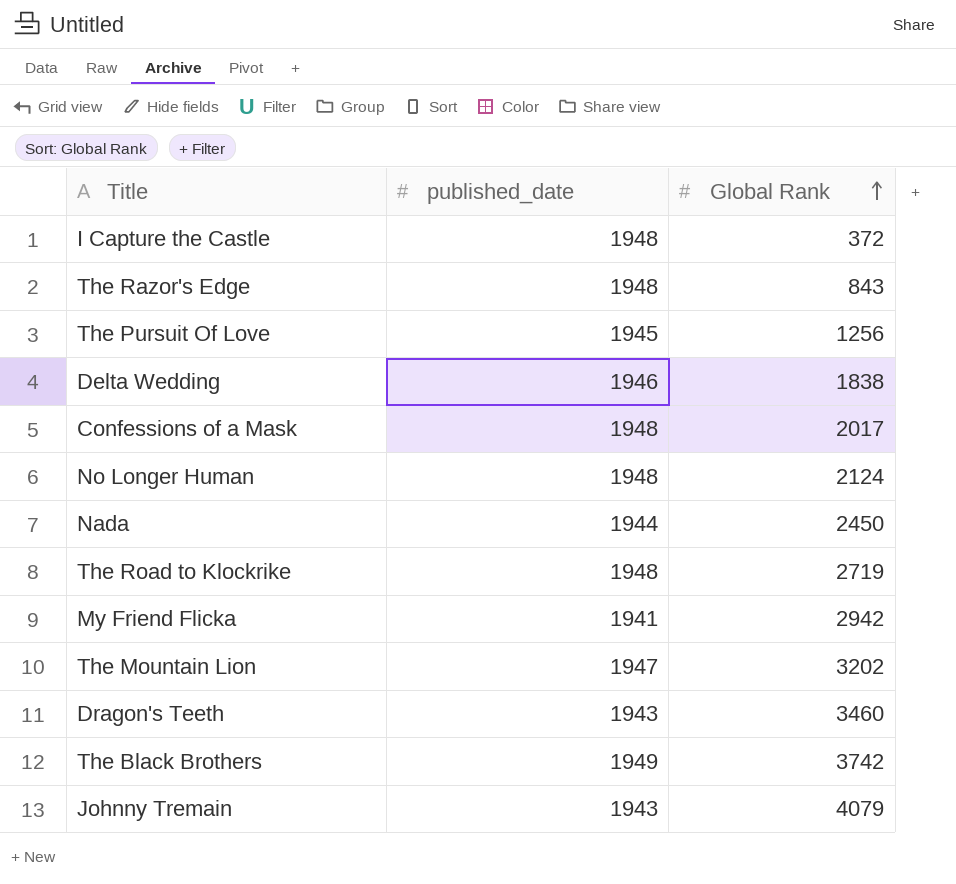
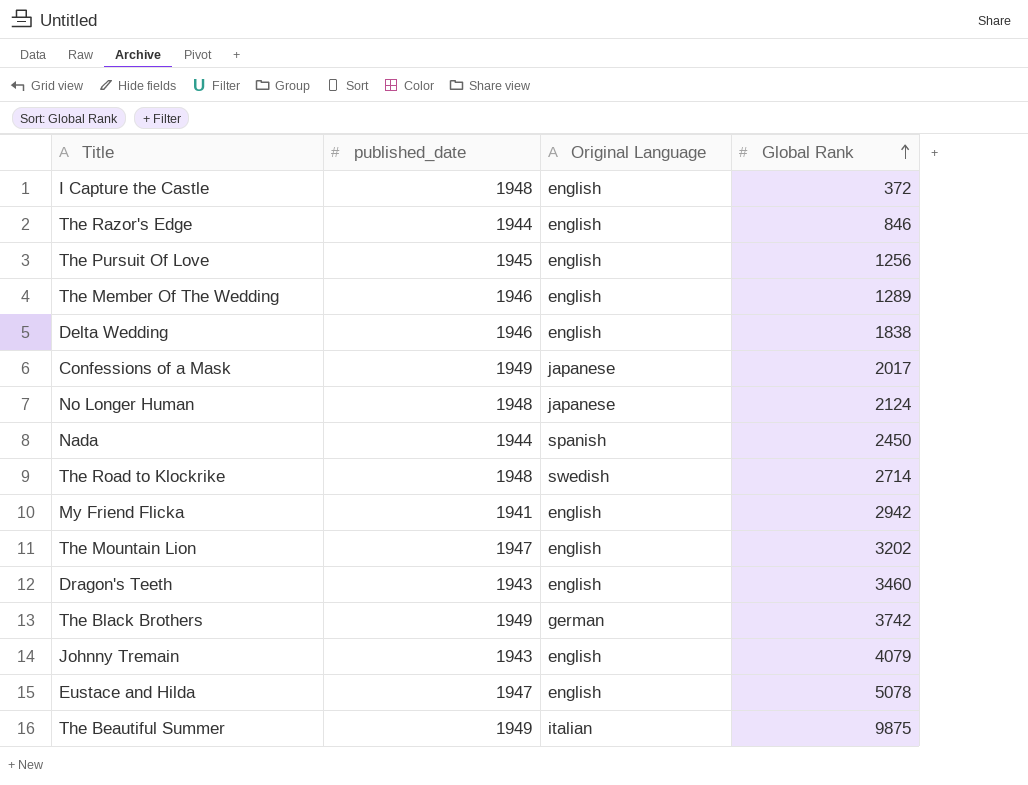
column Original Language | position: none -> 3
The Razor's Edge | published_date: 1948 -> 1944
The Razor's Edge | Global Rank: 843 -> 846
row The Member Of The Wedding: none -> 1946 | english | 1289
Confessions of a Mask | published_date: 1948 -> 1949
The Road to Klockrike | Global Rank: 2719 -> 2714
row Eustace and Hilda: none -> 1947 | english | 5078
row The Beautiful Summer: none -> 1949 | italian | 9875

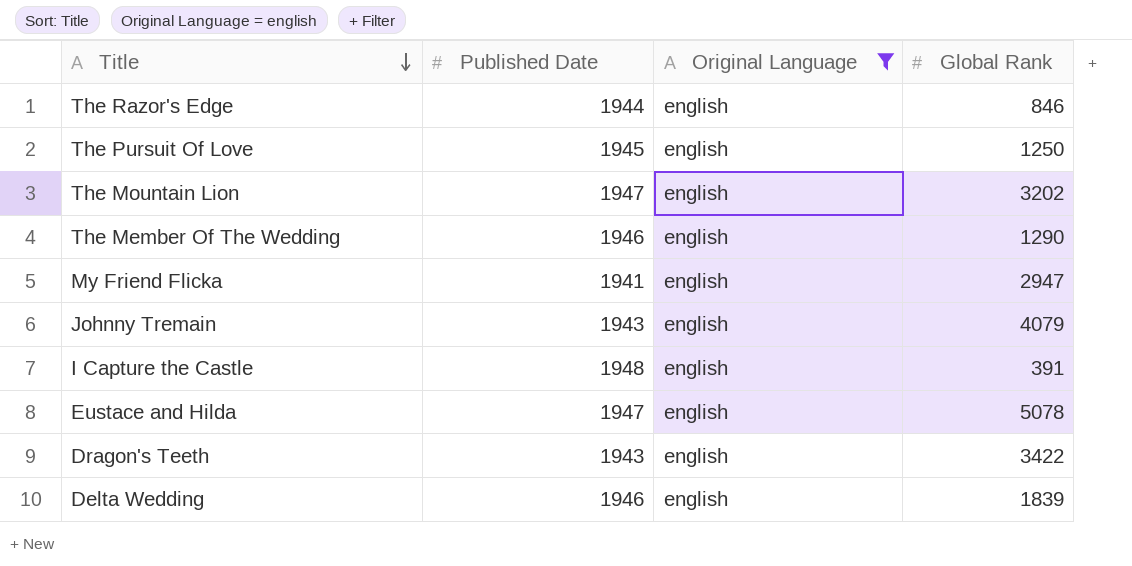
filter: none -> Original Language = english
row order: Global Rank ascending -> Title descending
column name: published_date -> Published Date
The Pursuit Of Love | Global Rank: 1256 -> 1250
The Member Of The Wedding | Global Rank: 1289 -> 1290
My Friend Flicka | Global Rank: 2942 -> 2947
I Capture the Castle | Global Rank: 372 -> 391
Dragon's Teeth | Global Rank: 3460 -> 3422
Delta Wedding | Global Rank: 1838 -> 1839

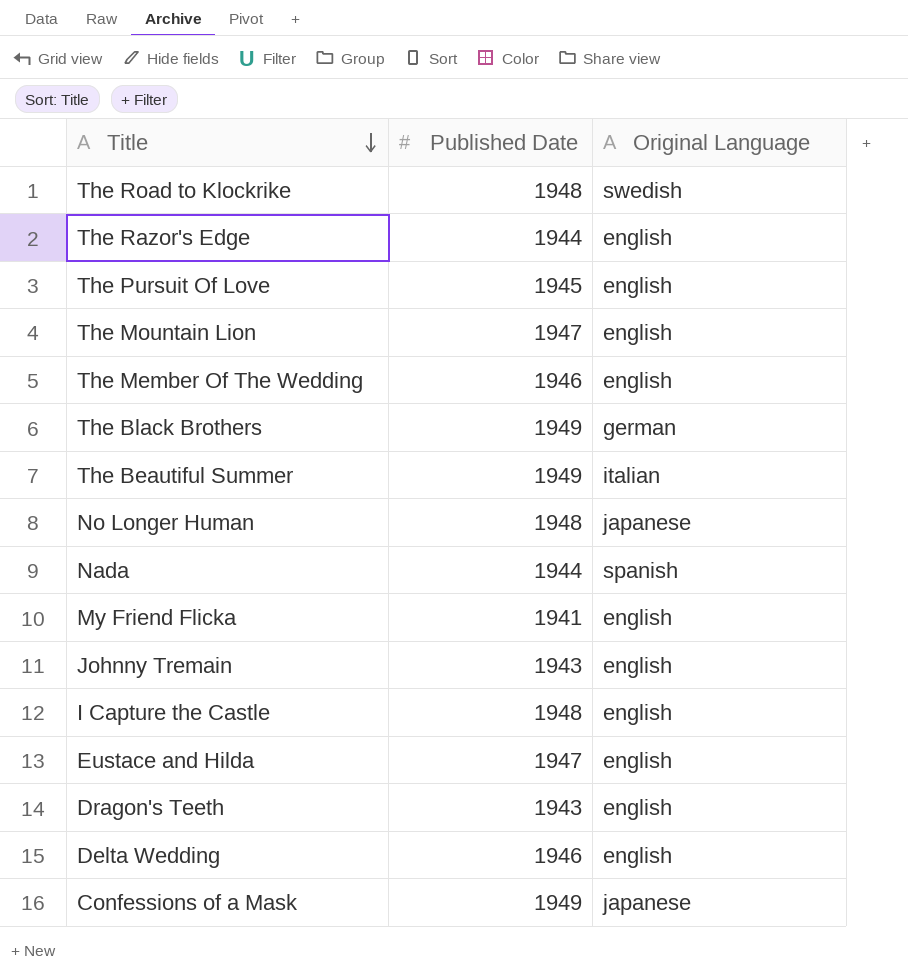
filter: Original Language = english -> none
column Global Rank | position: 4 -> none

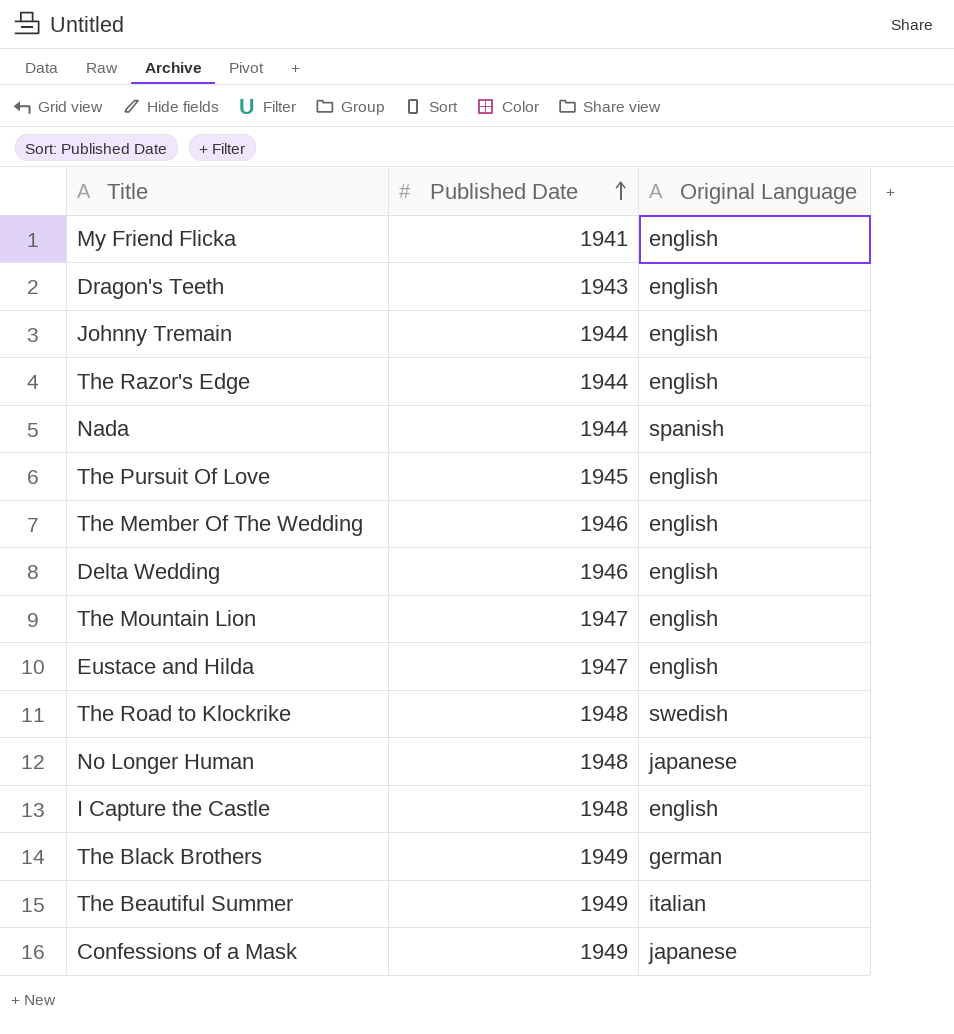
row order: Title descending -> Published Date ascending
Johnny Tremain | Published Date: 1943 -> 1944

